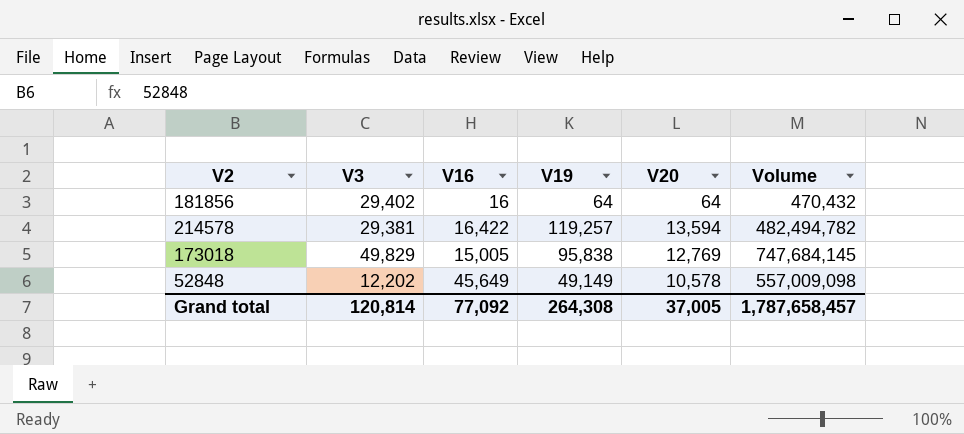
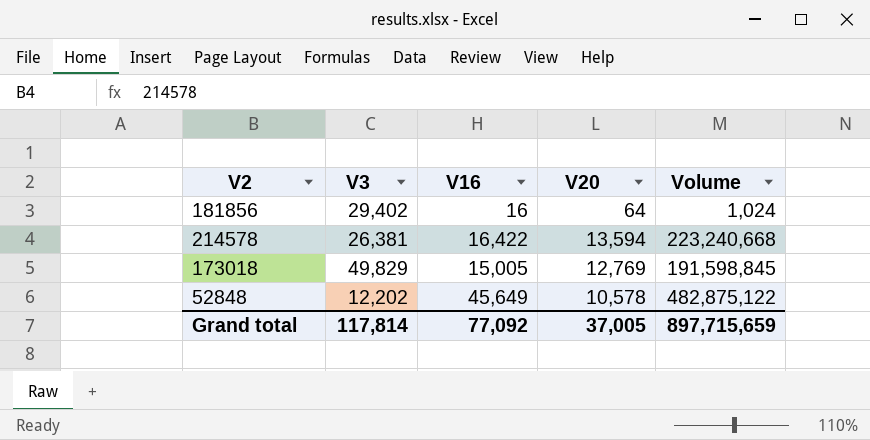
column V19 | position: 4 -> none
column Volume | formula: [V3] * [V16] -> [V16] * [V20]
214578 | V3: 29,381 -> 26,381
Grand total | V3: 120,814 -> 117,814
Grand total | Volume: 1,787,658,457 -> 897,715,659

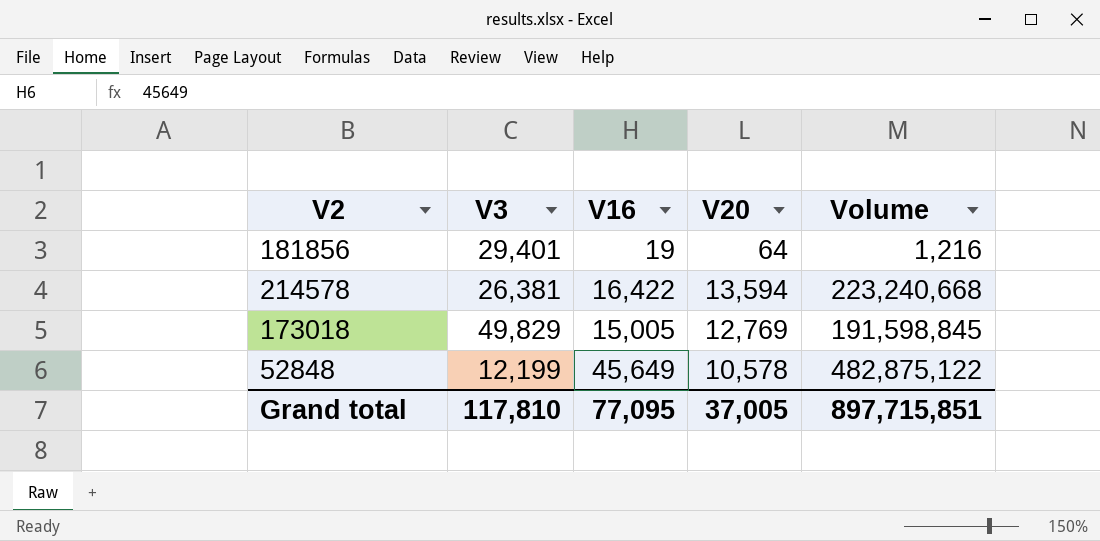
181856 | V3: 29,402 -> 29,401
181856 | V16: 16 -> 19
181856 | Volume: 1,024 -> 1,216
52848 | V3: 12,202 -> 12,199
Grand total | V3: 117,814 -> 117,810
Grand total | V16: 77,092 -> 77,095
Grand total | Volume: 897,715,659 -> 897,715,851

